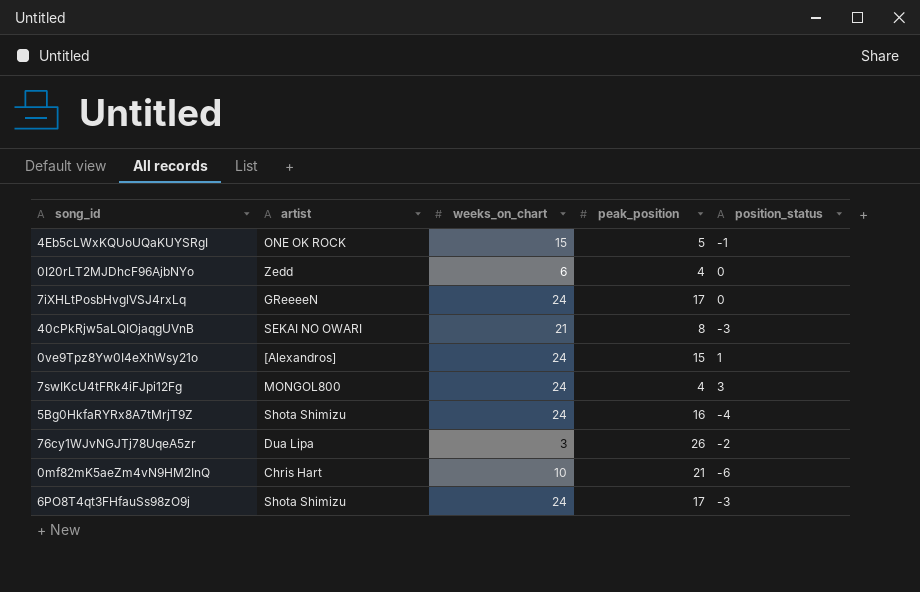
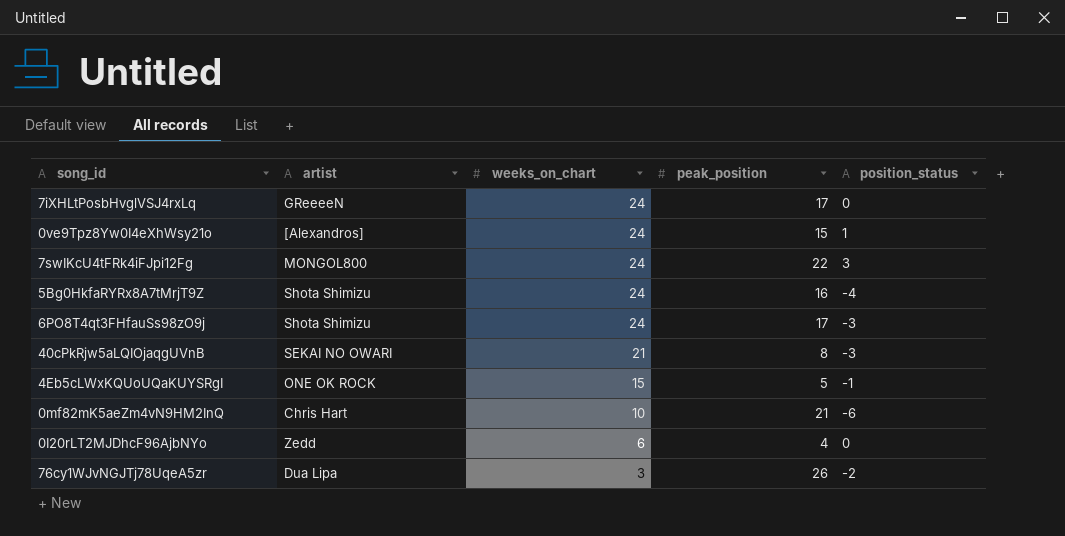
row order: none -> weeks_on_chart descending
7swIKcU4tFRk4iFJpi12Fg | peak_position: 4 -> 22

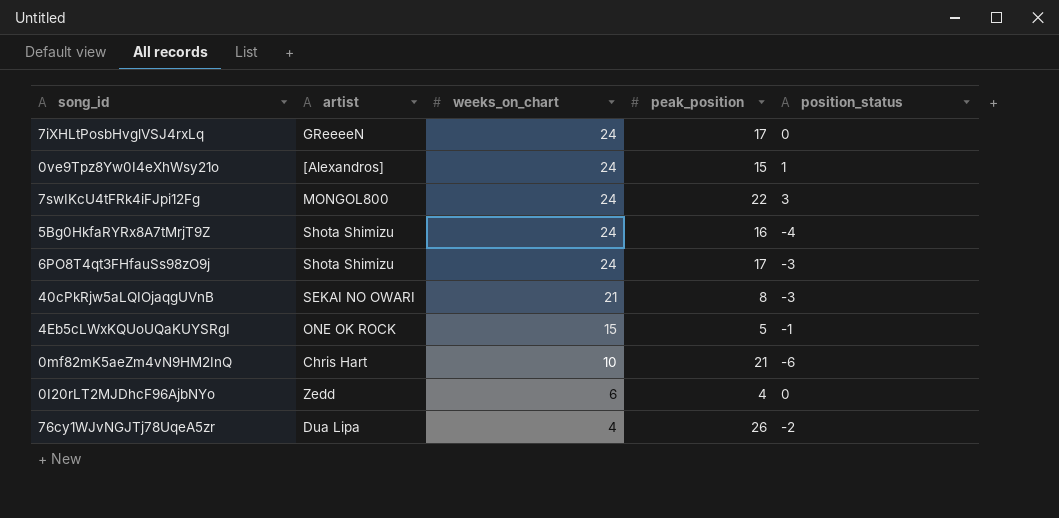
76cy1WJvNGJTj78UqeA5zr | weeks_on_chart: 3 -> 4

